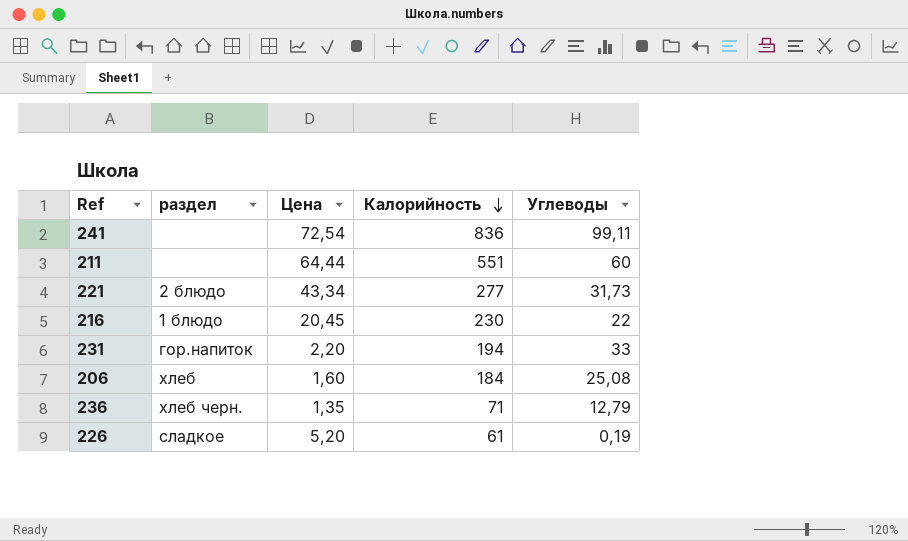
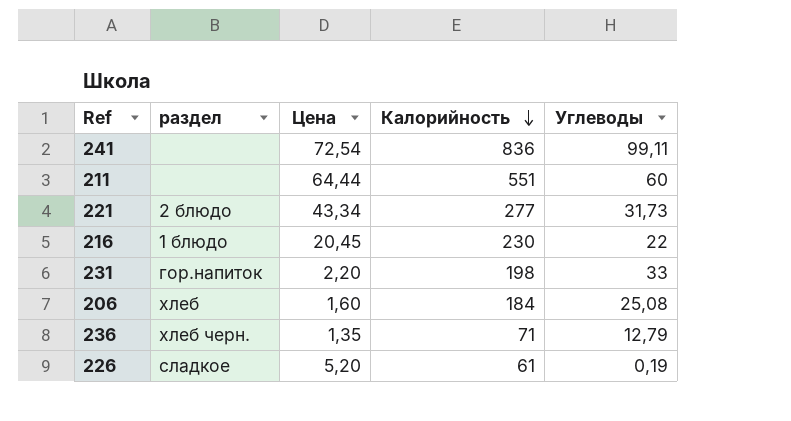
231 | Калорийность: 194 -> 198

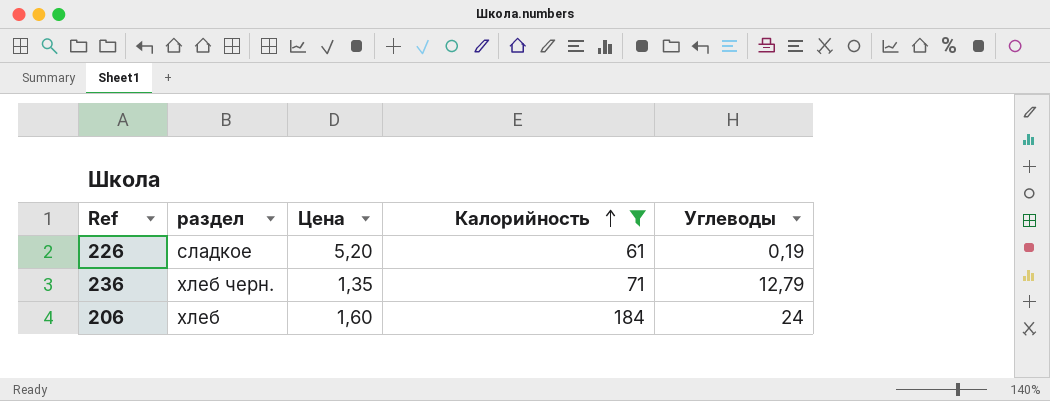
filter: none -> Калорийность <= 184
row order: Калорийность descending -> Калорийность ascending
206 | Углеводы: 25,08 -> 24

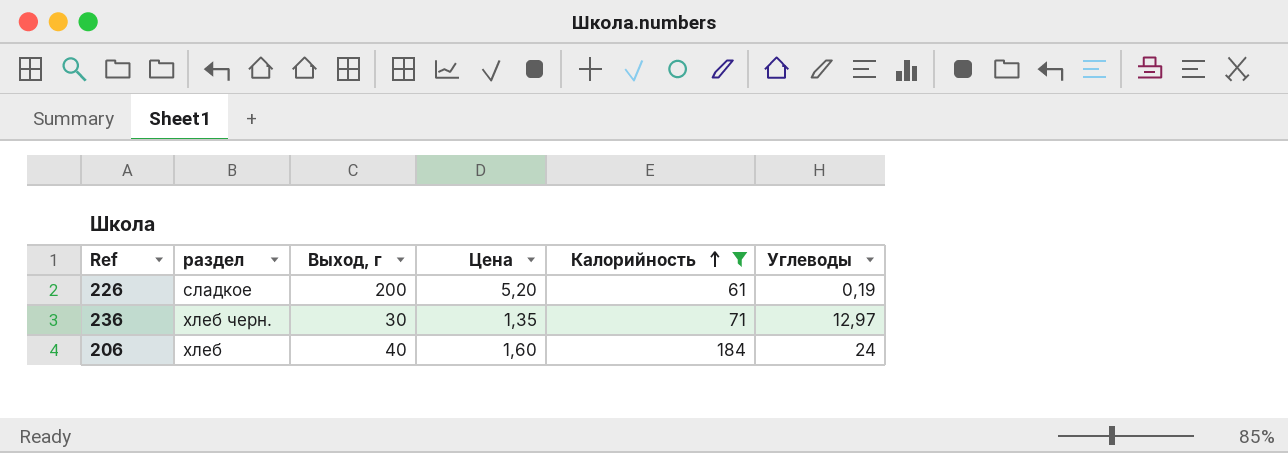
column Выход, г | position: none -> 3
236 | Углеводы: 12,79 -> 12,97

